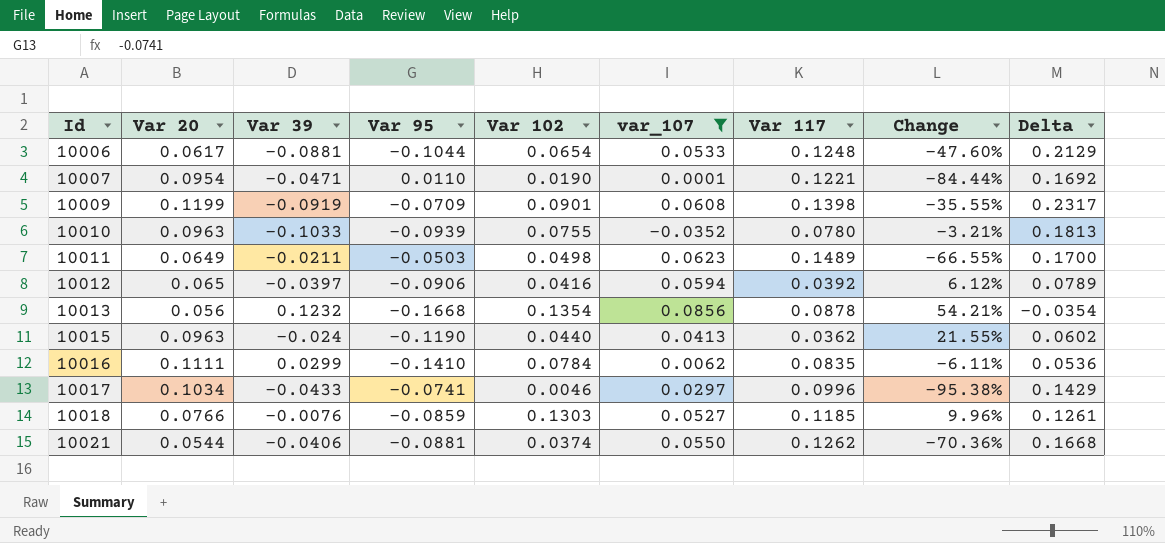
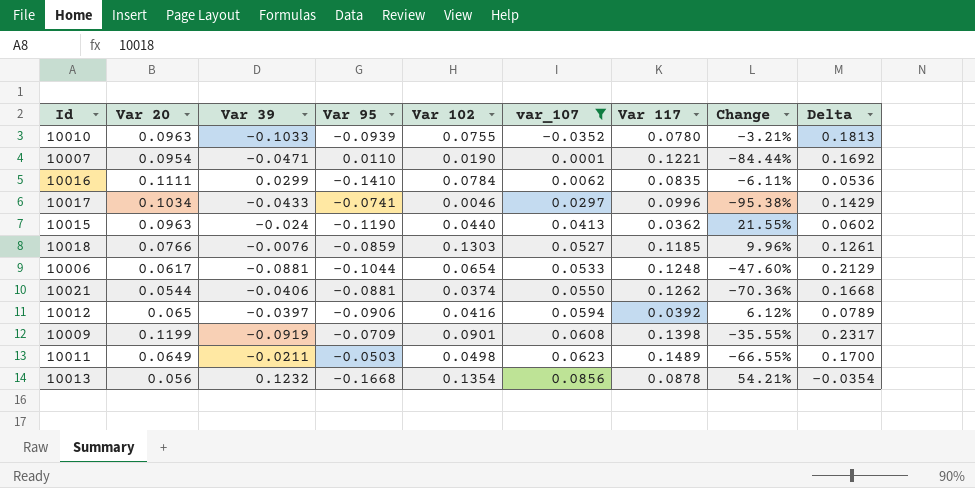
row order: Id ascending -> var_107 ascending

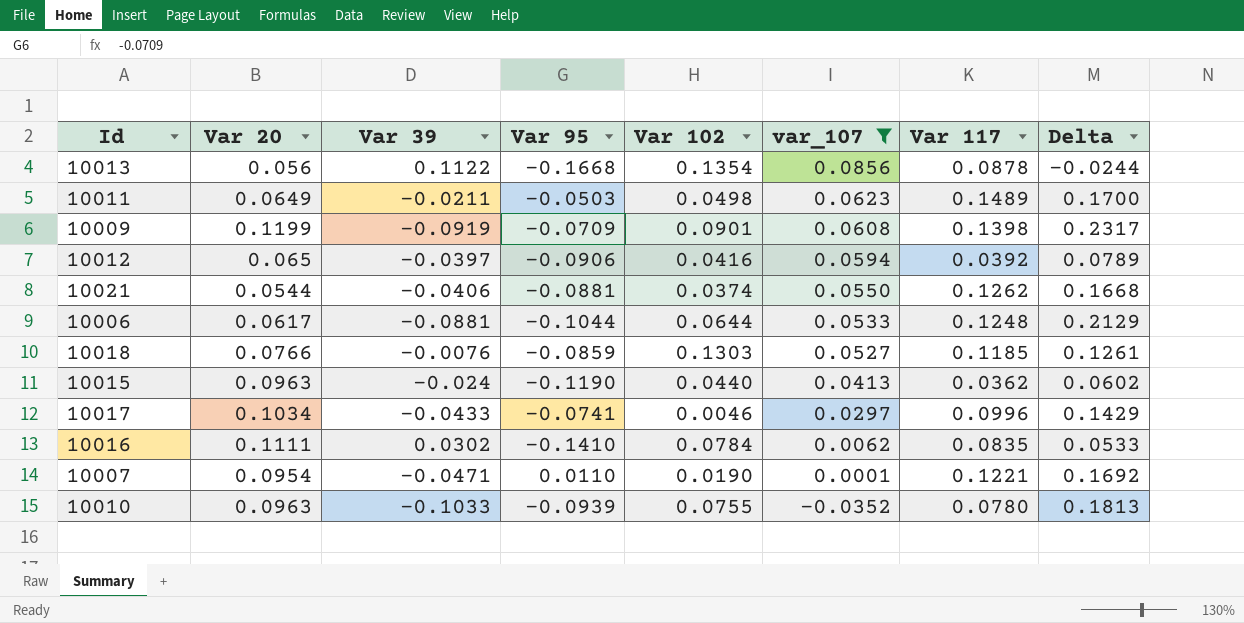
row order: var_107 ascending -> var_107 descending
column Change | formula: ([Var 102] - [Var 117]) / [Var 117] -> none
10013 | Var 39: 0.1232 -> 0.1122
10013 | Delta: -0.0354 -> -0.0244
10006 | Var 102: 0.0654 -> 0.0644
10016 | Var 39: 0.0299 -> 0.0302
10016 | Delta: 0.0536 -> 0.0533

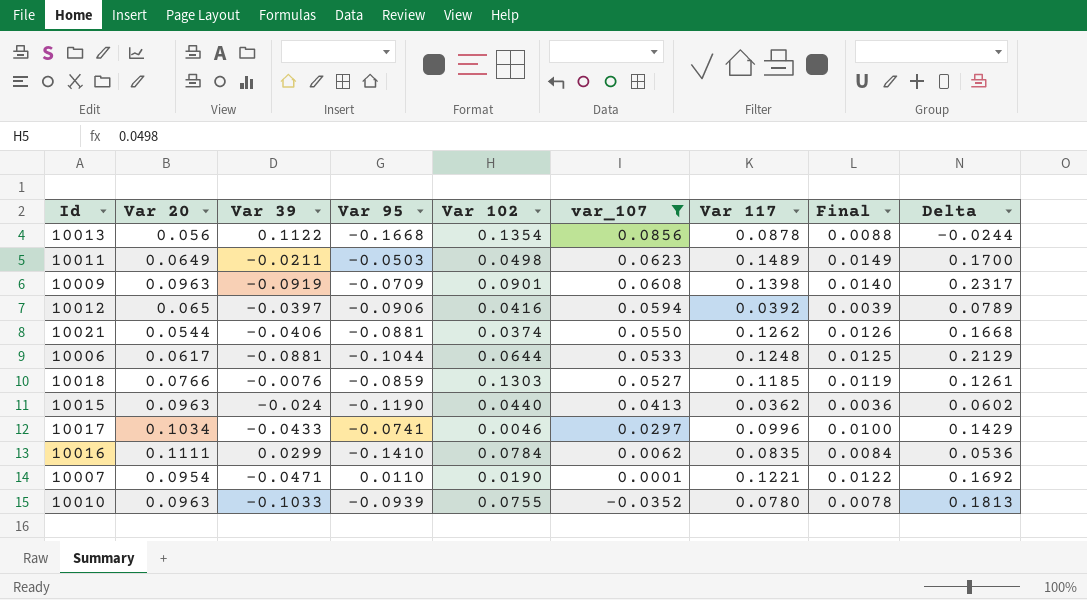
column Final | formula: none -> [Var 117] * 0.1
10009 | Var 20: 0.1199 -> 0.0963
10016 | Var 39: 0.0302 -> 0.0299
10016 | Delta: 0.0533 -> 0.0536

